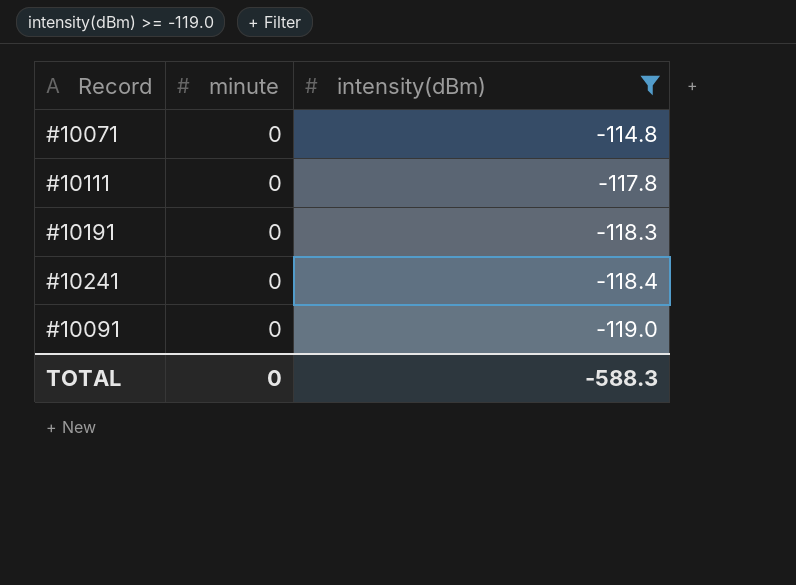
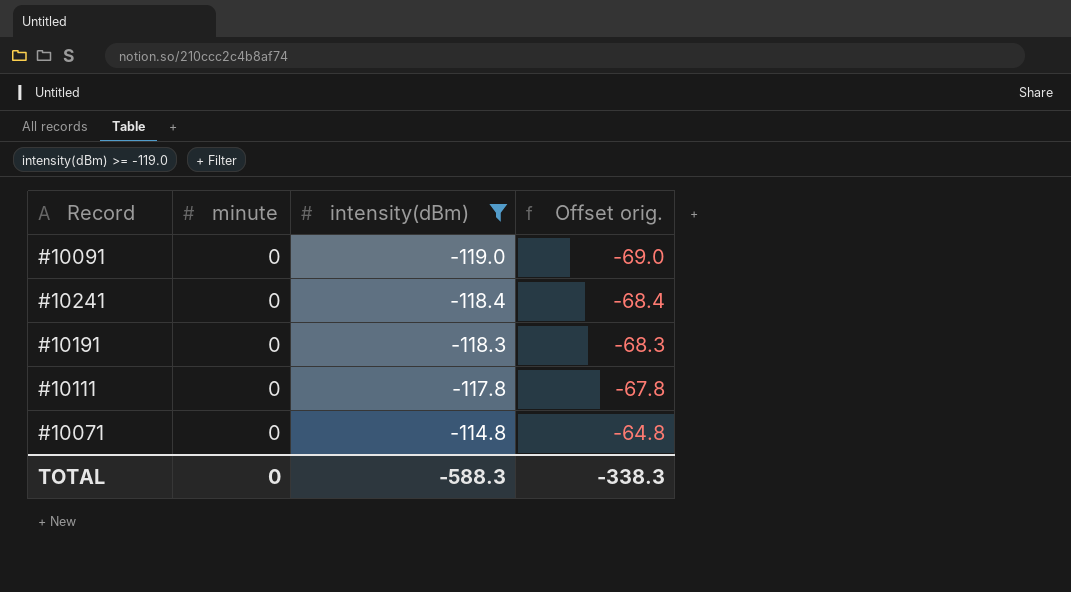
row order: intensity(dBm) descending -> intensity(dBm) ascending
column Offset orig. | formula: none -> [intensity(dBm)] + 50

